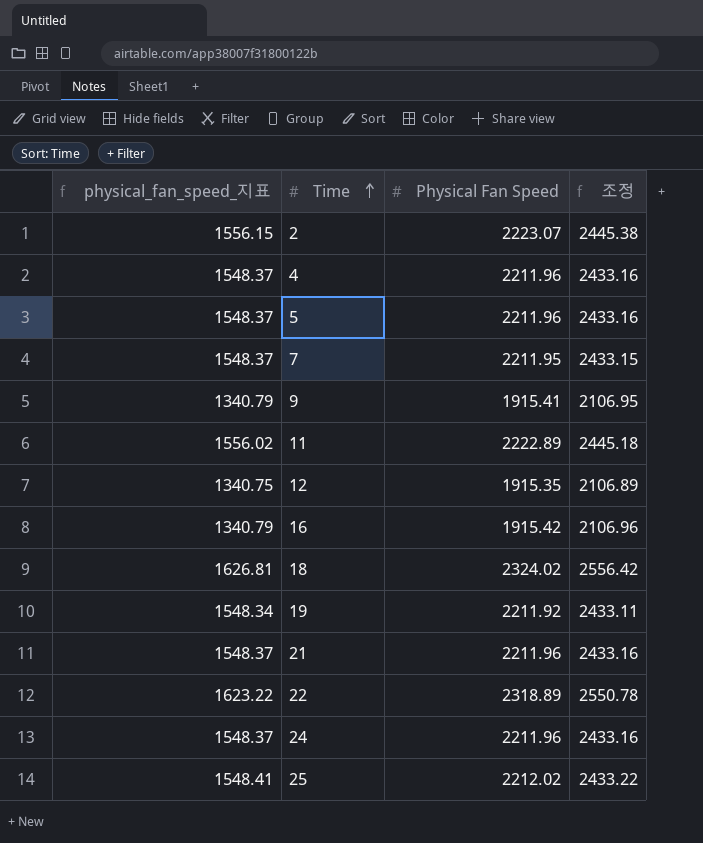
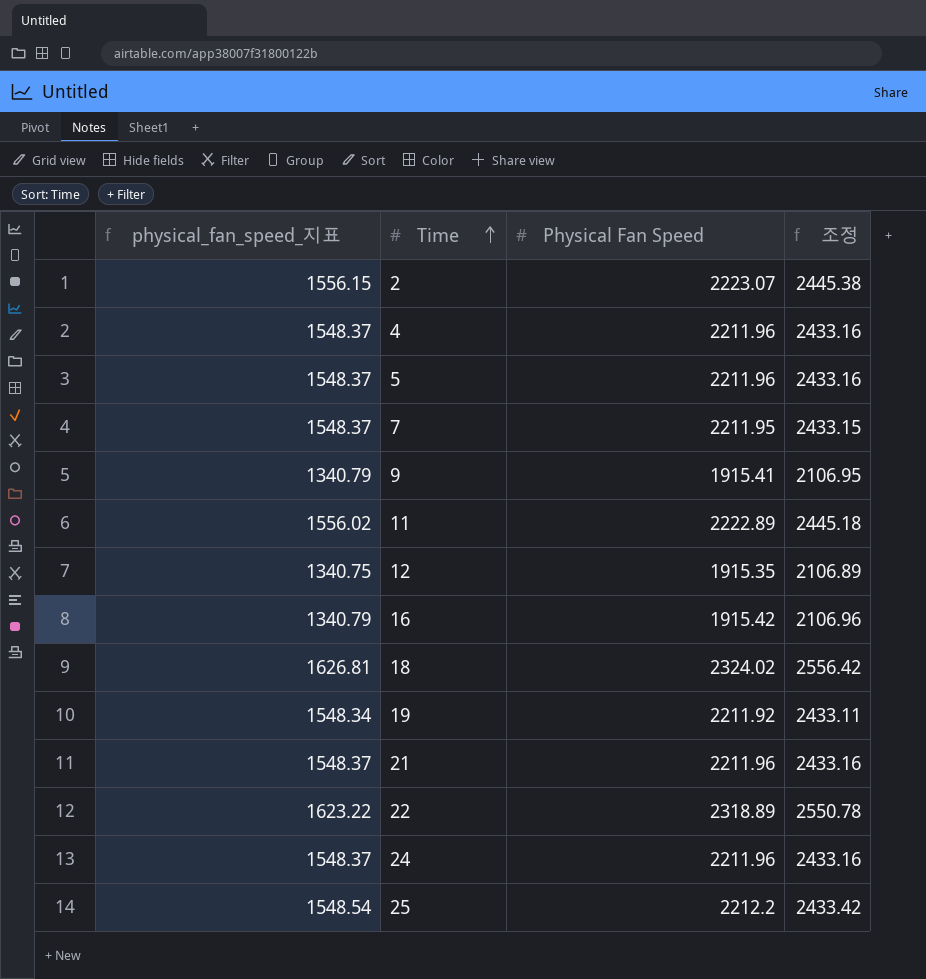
25 | physical_fan_speed_지표: 1548.41 -> 1548.54
25 | Physical Fan Speed: 2212.02 -> 2212.2
25 | 조정: 2433.22 -> 2433.42

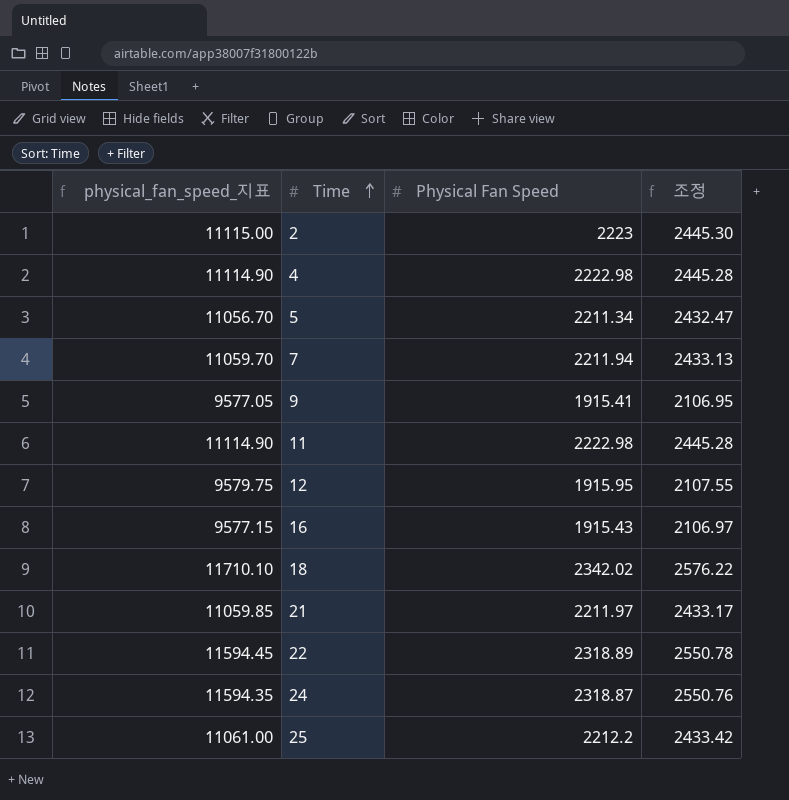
column physical_fan_speed_지표 | formula: [Physical Fan Speed] * 0.7 -> [Physical Fan Speed] * 5
row 19: 1548.34 | 2211.92 | 2433.11 -> none
2 | Physical Fan Speed: 2223.07 -> 2223
2 | 조정: 2445.38 -> 2445.30
4 | Physical Fan Speed: 2211.96 -> 2222.98
4 | 조정: 2433.16 -> 2445.28
5 | Physical Fan Speed: 2211.96 -> 2211.34
5 | 조정: 2433.16 -> 2432.47
7 | Physical Fan Speed: 2211.95 -> 2211.94
7 | 조정: 2433.15 -> 2433.13
11 | Physical Fan Speed: 2222.89 -> 2222.98
11 | 조정: 2445.18 -> 2445.28
12 | Physical Fan Speed: 1915.35 -> 1915.95
12 | 조정: 2106.89 -> 2107.55
16 | Physical Fan Speed: 1915.42 -> 1915.43
16 | 조정: 2106.96 -> 2106.97
18 | Physical Fan Speed: 2324.02 -> 2342.02
18 | 조정: 2556.42 -> 2576.22
21 | Physical Fan Speed: 2211.96 -> 2211.97
21 | 조정: 2433.16 -> 2433.17
24 | Physical Fan Speed: 2211.96 -> 2318.87
24 | 조정: 2433.16 -> 2550.76

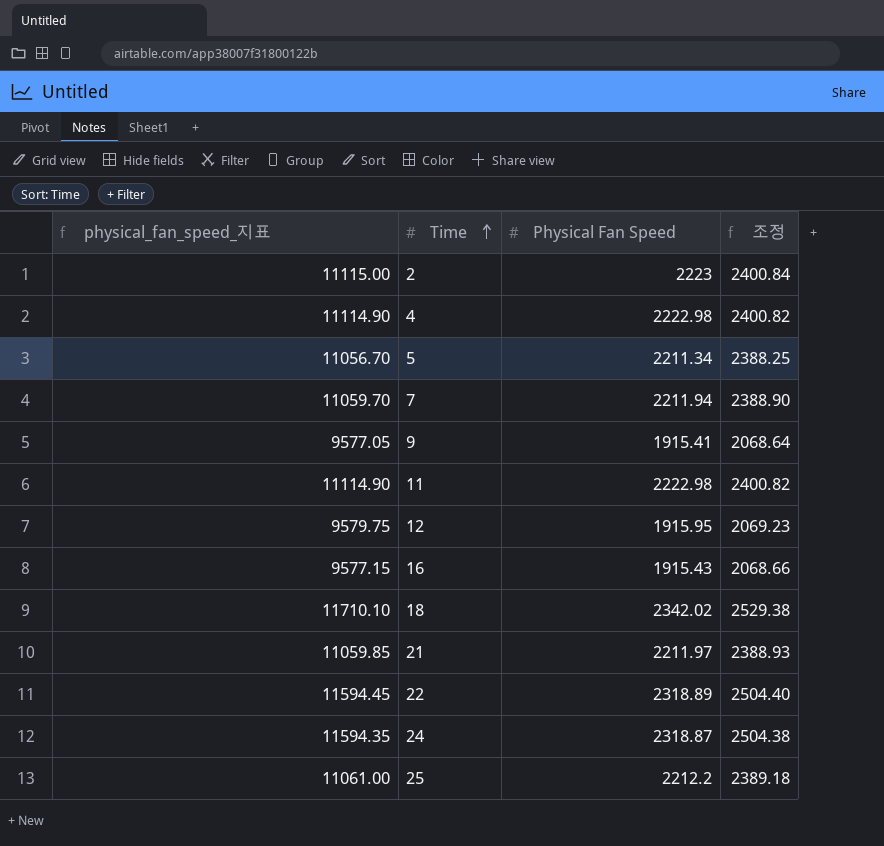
column 조정 | formula: [Physical Fan Speed] * 1.1 -> [Physical Fan Speed] * 1.08

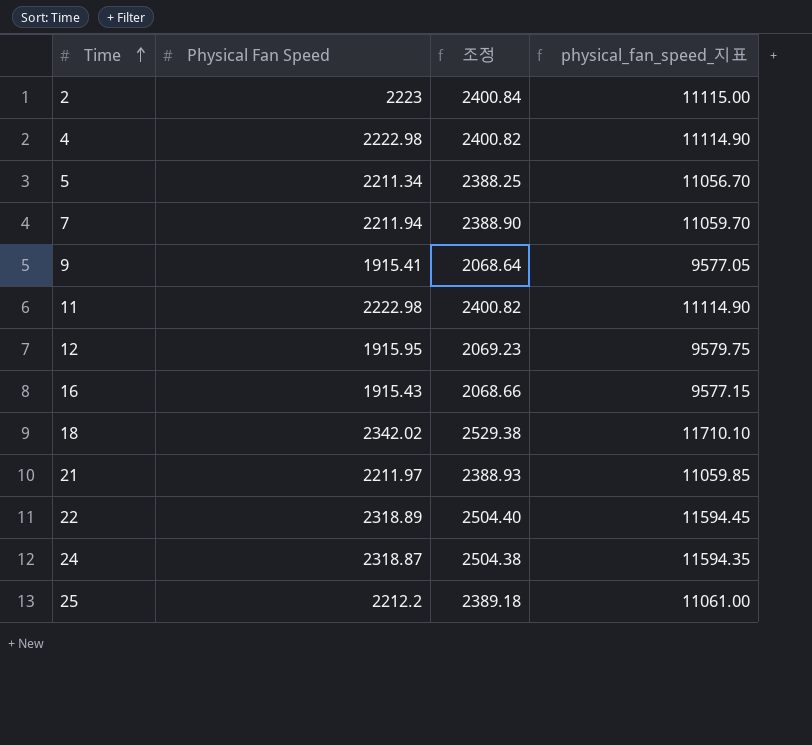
column physical_fan_speed_지표 | position: 1 -> 4

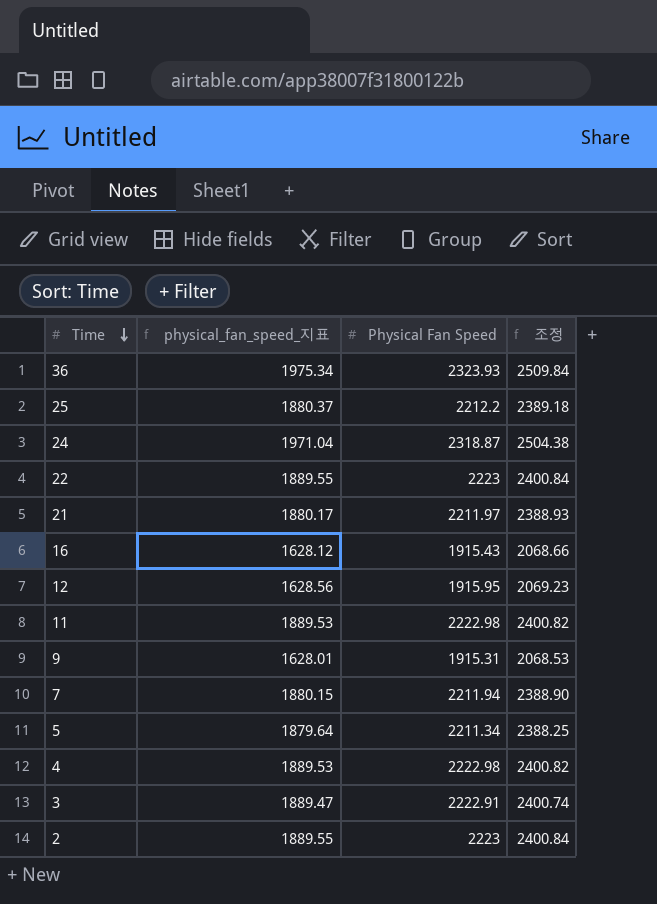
row order: Time ascending -> Time descending
column physical_fan_speed_지표 | formula: [Physical Fan Speed] * 5 -> [Physical Fan Speed] * 0.85
column physical_fan_speed_지표 | position: 4 -> 2
row 18: 2342.02 | 2529.38 | 11710.10 -> none
row 36: none -> 1975.34 | 2323.93 | 2509.84
22 | Physical Fan Speed: 2318.89 -> 2223
22 | 조정: 2504.40 -> 2400.84
9 | Physical Fan Speed: 1915.41 -> 1915.31
9 | 조정: 2068.64 -> 2068.53
row 3: none -> 1889.47 | 2222.91 | 2400.74

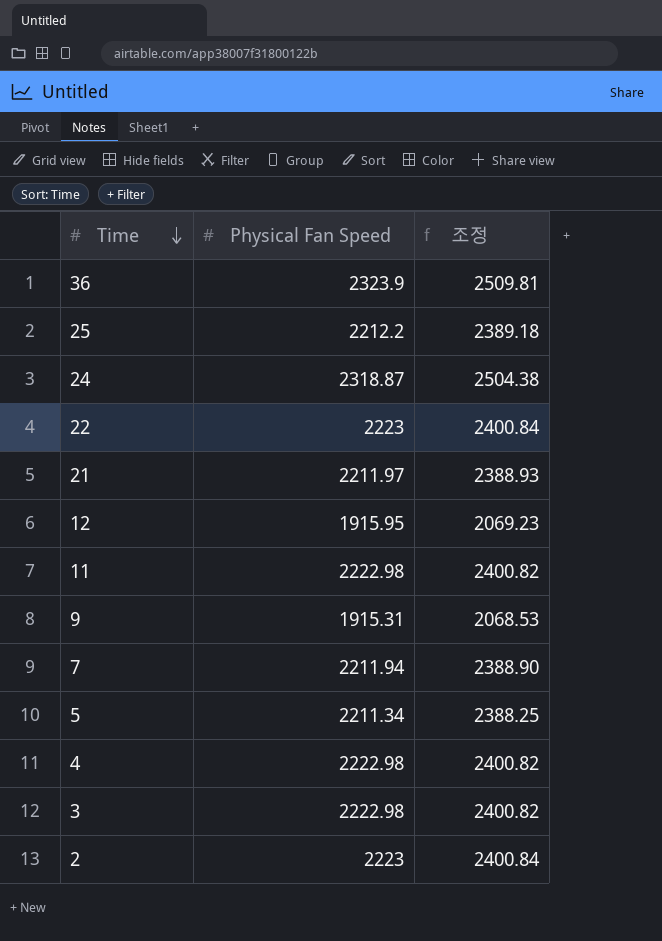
column physical_fan_speed_지표 | formula: [Physical Fan Speed] * 0.85 -> none
row 16: 1628.12 | 1915.43 | 2068.66 -> none
36 | Physical Fan Speed: 2323.93 -> 2323.9
36 | 조정: 2509.84 -> 2509.81
3 | Physical Fan Speed: 2222.91 -> 2222.98
3 | 조정: 2400.74 -> 2400.82

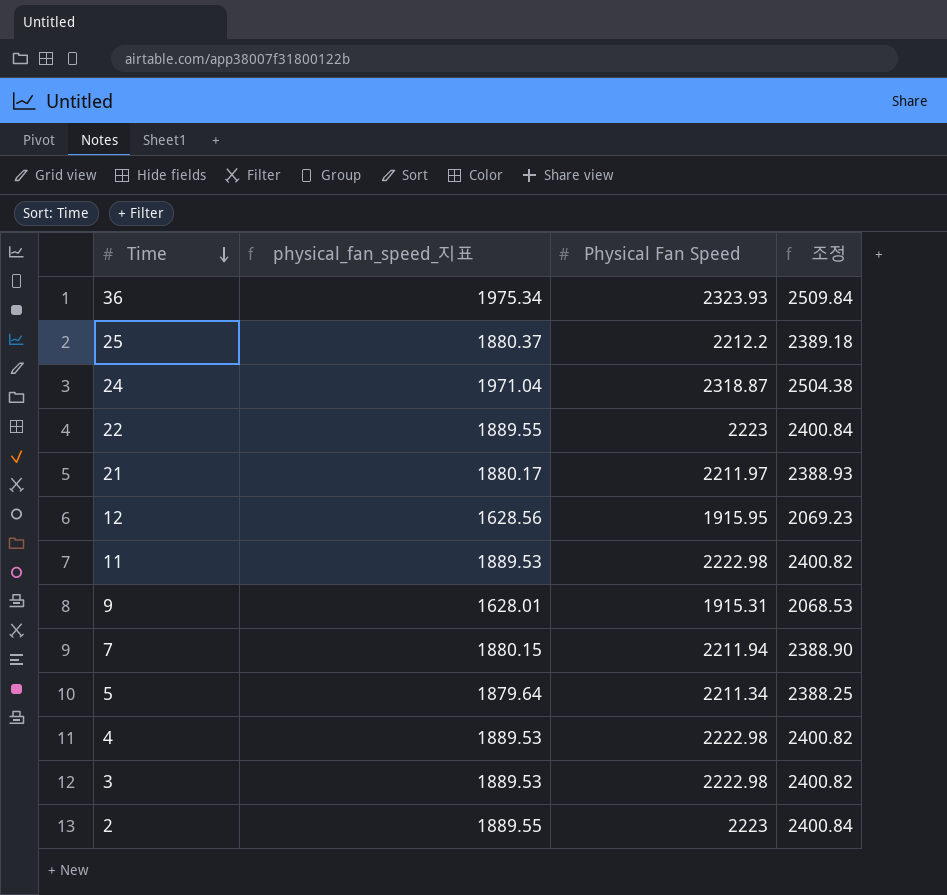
column physical_fan_speed_지표 | formula: none -> [Physical Fan Speed] * 0.85
36 | Physical Fan Speed: 2323.9 -> 2323.93
36 | 조정: 2509.81 -> 2509.84

